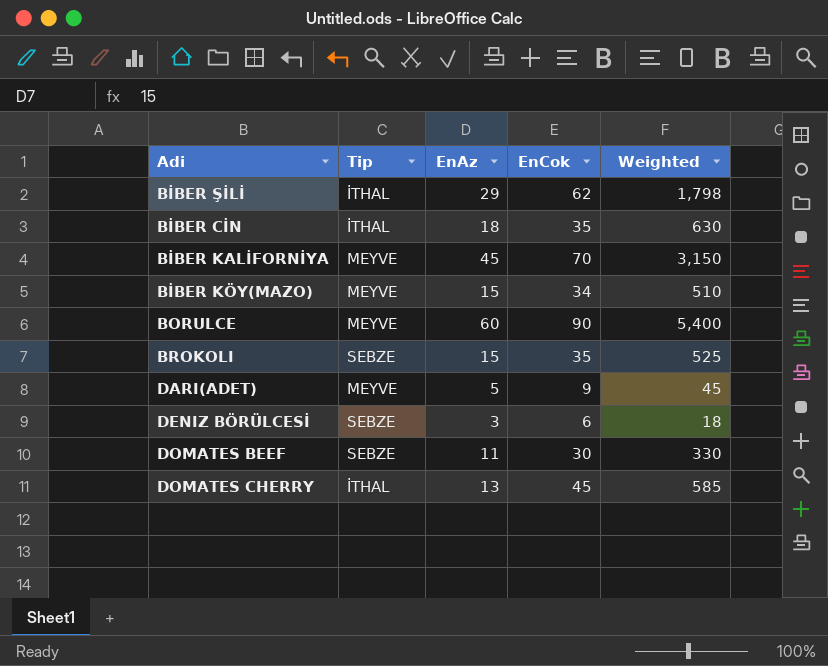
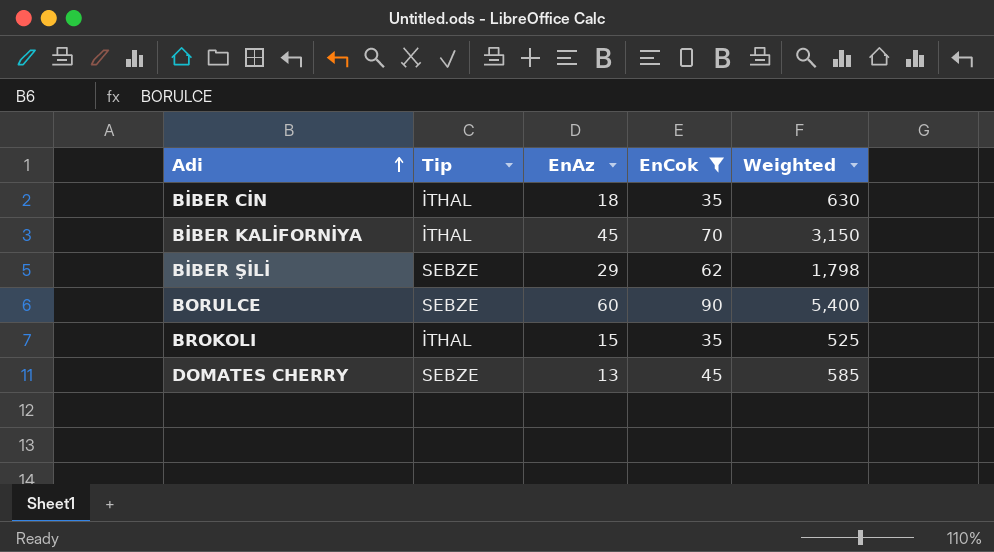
filter: none -> EnCok >= 35
row order: none -> Adi ascending
BİBER KALİFORNİYA | Tip: MEYVE -> İTHAL
BİBER ŞİLİ | Tip: İTHAL -> SEBZE
BORULCE | Tip: MEYVE -> SEBZE
BROKOLI | Tip: SEBZE -> İTHAL
DOMATES CHERRY | Tip: İTHAL -> SEBZE

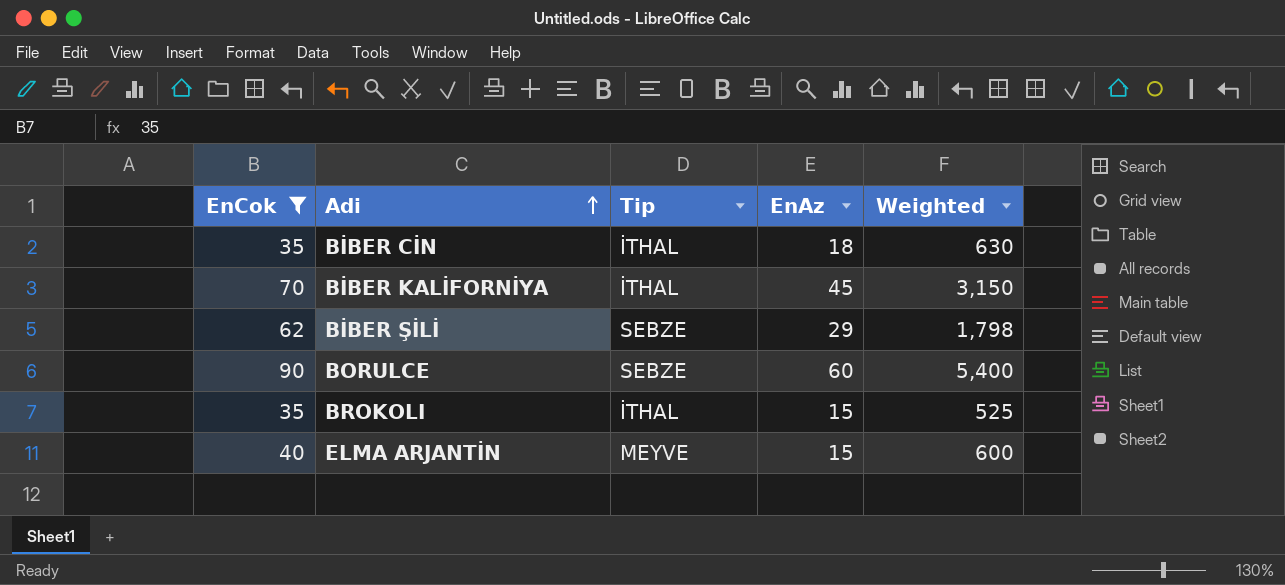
column EnCok | position: 4 -> 1
row DOMATES CHERRY: SEBZE | 13 | 45 | 585 -> none
row ELMA ARJANTİN: none -> 40 | MEYVE | 15 | 600

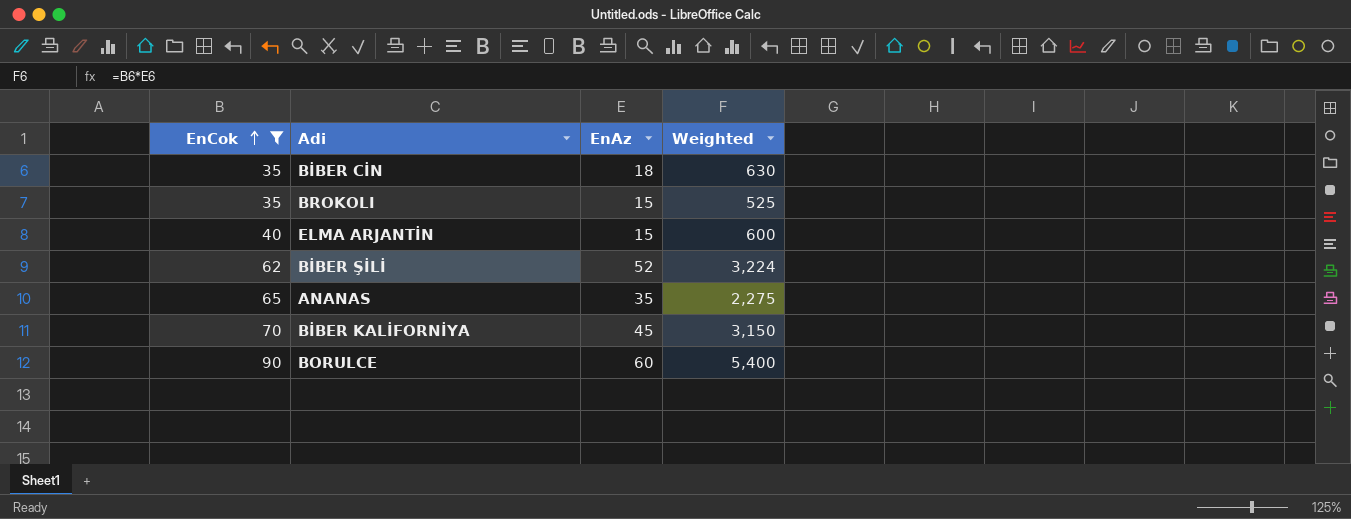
row order: Adi ascending -> EnCok ascending
column Tip | position: 3 -> none
BİBER ŞİLİ | EnAz: 29 -> 52
BİBER ŞİLİ | Weighted: 1,798 -> 3,224
row ANANAS: none -> 65 | 35 | 2,275

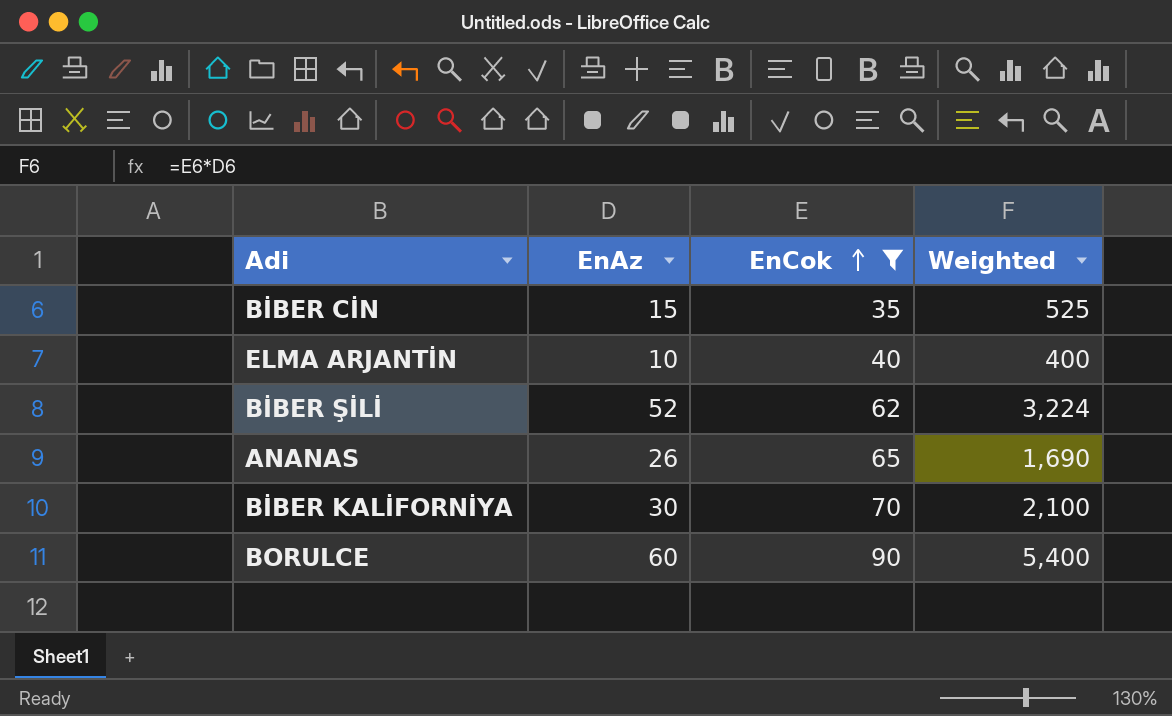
column EnCok | position: 1 -> 3
row BROKOLI: 35 | 15 | 525 -> none
BİBER CİN | EnAz: 18 -> 15
BİBER CİN | Weighted: 630 -> 525
ELMA ARJANTİN | EnAz: 15 -> 10
ELMA ARJANTİN | Weighted: 600 -> 400
ANANAS | EnAz: 35 -> 26
ANANAS | Weighted: 2,275 -> 1,690
BİBER KALİFORNİYA | EnAz: 45 -> 30
BİBER KALİFORNİYA | Weighted: 3,150 -> 2,100

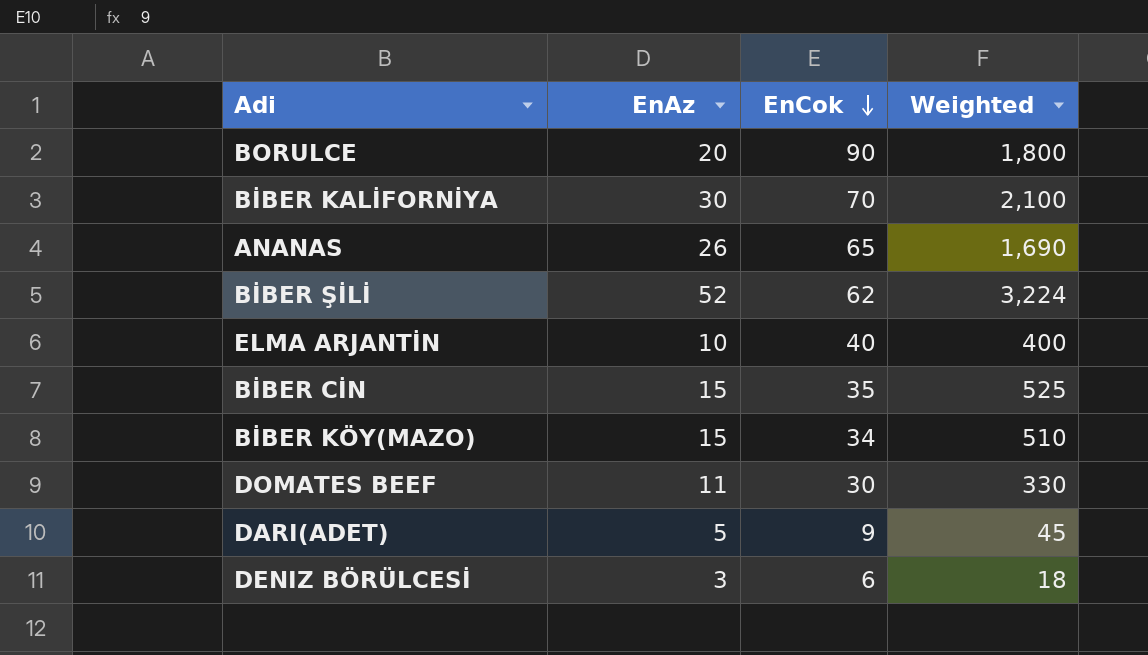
filter: EnCok >= 35 -> none
row order: EnCok ascending -> EnCok descending
BORULCE | EnAz: 60 -> 20
BORULCE | Weighted: 5,400 -> 1,800

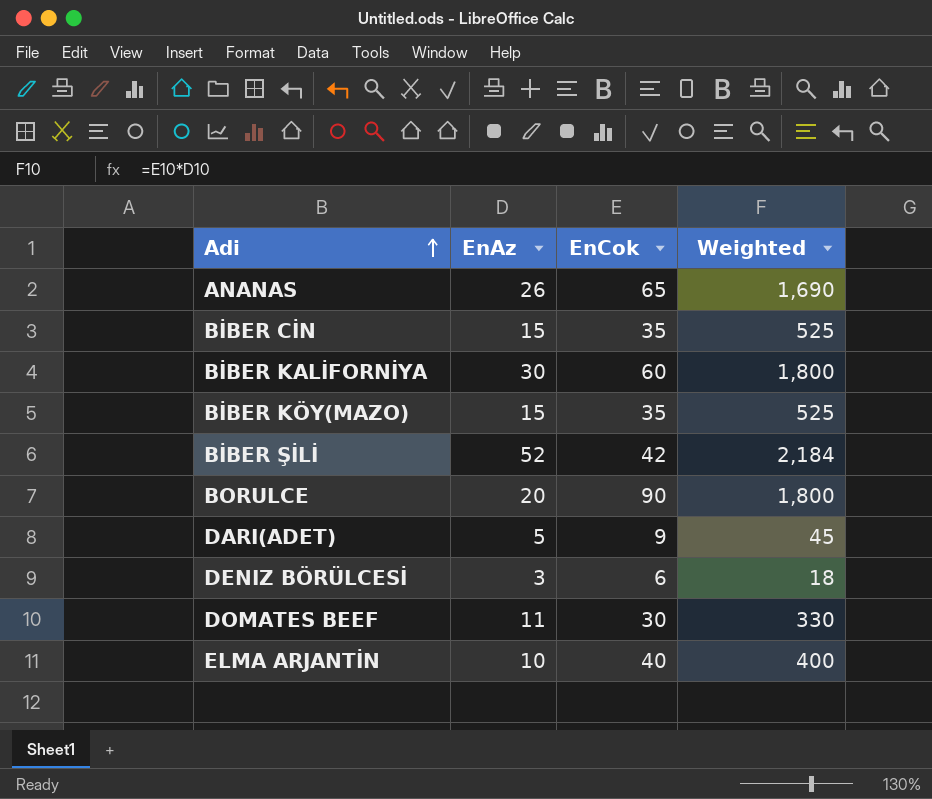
row order: EnCok descending -> Adi ascending
BİBER KALİFORNİYA | EnCok: 70 -> 60
BİBER KALİFORNİYA | Weighted: 2,100 -> 1,800
BİBER KÖY(MAZO) | EnCok: 34 -> 35
BİBER KÖY(MAZO) | Weighted: 510 -> 525
BİBER ŞİLİ | EnCok: 62 -> 42
BİBER ŞİLİ | Weighted: 3,224 -> 2,184

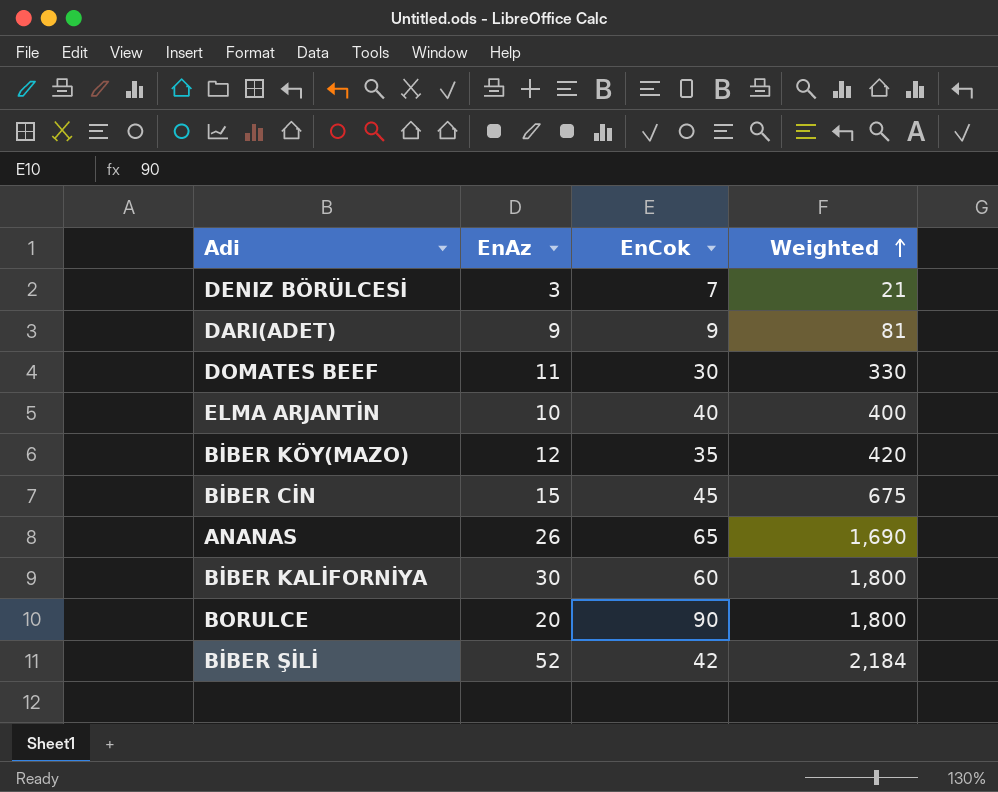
row order: Adi ascending -> Weighted ascending
DENIZ BÖRÜLCESİ | EnCok: 6 -> 7
DENIZ BÖRÜLCESİ | Weighted: 18 -> 21
DARI(ADET) | EnAz: 5 -> 9
DARI(ADET) | Weighted: 45 -> 81
BİBER KÖY(MAZO) | EnAz: 15 -> 12
BİBER KÖY(MAZO) | Weighted: 525 -> 420
BİBER CİN | EnCok: 35 -> 45
BİBER CİN | Weighted: 525 -> 675

